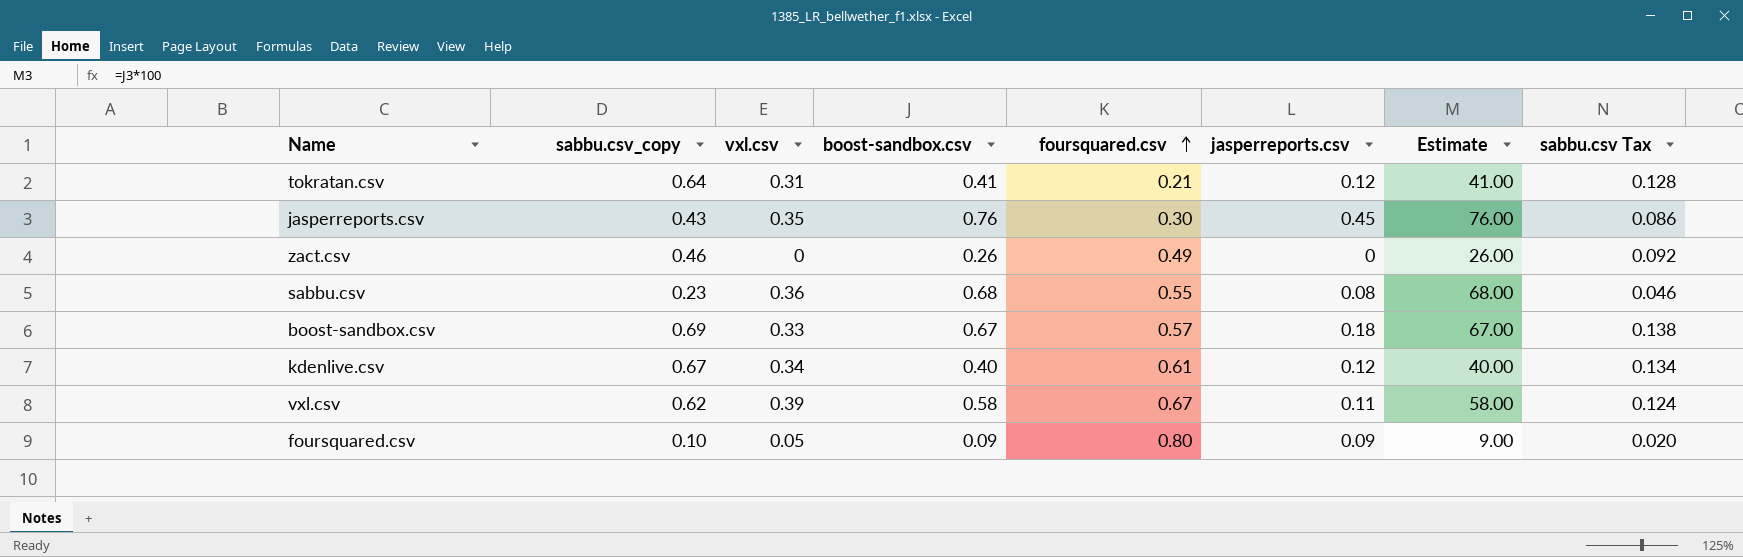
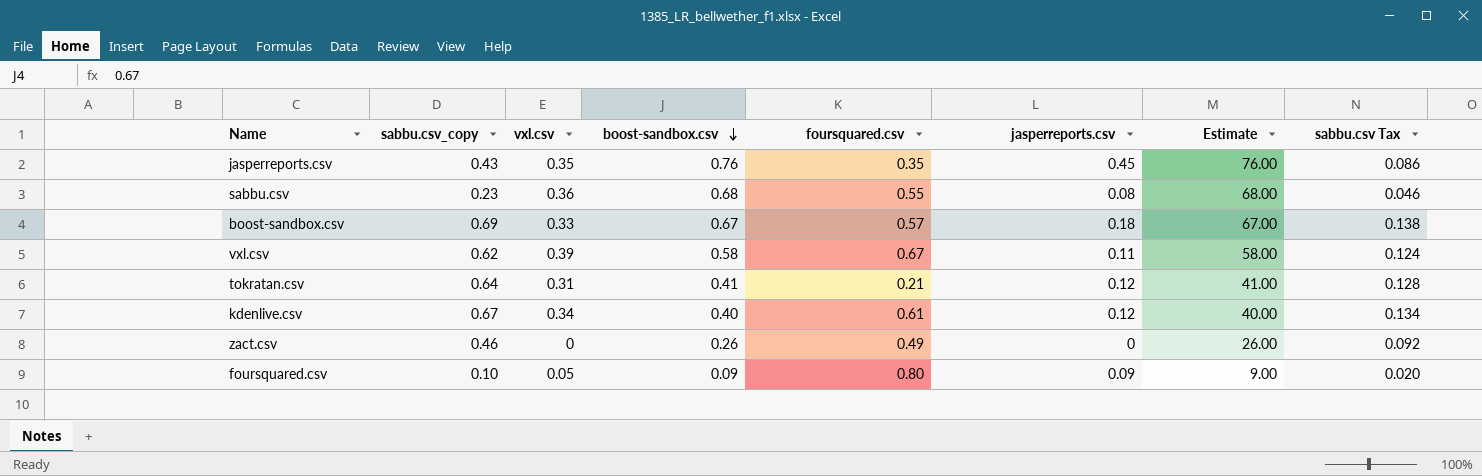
row order: foursquared.csv ascending -> boost-sandbox.csv descending
jasperreports.csv | foursquared.csv: 0.30 -> 0.35

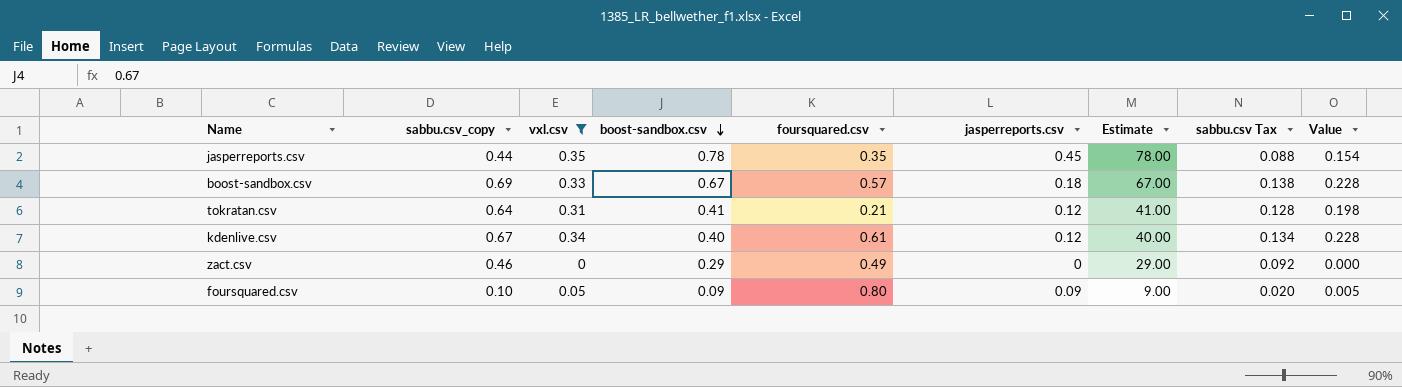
filter: none -> vxl.csv <= 0.35
column Value | formula: none -> [sabbu.csv_copy] * [vxl.csv]
jasperreports.csv | sabbu.csv_copy: 0.43 -> 0.44
jasperreports.csv | boost-sandbox.csv: 0.76 -> 0.78
jasperreports.csv | Estimate: 76.00 -> 78.00
jasperreports.csv | sabbu.csv Tax: 0.086 -> 0.088
zact.csv | boost-sandbox.csv: 0.26 -> 0.29
zact.csv | Estimate: 26.00 -> 29.00

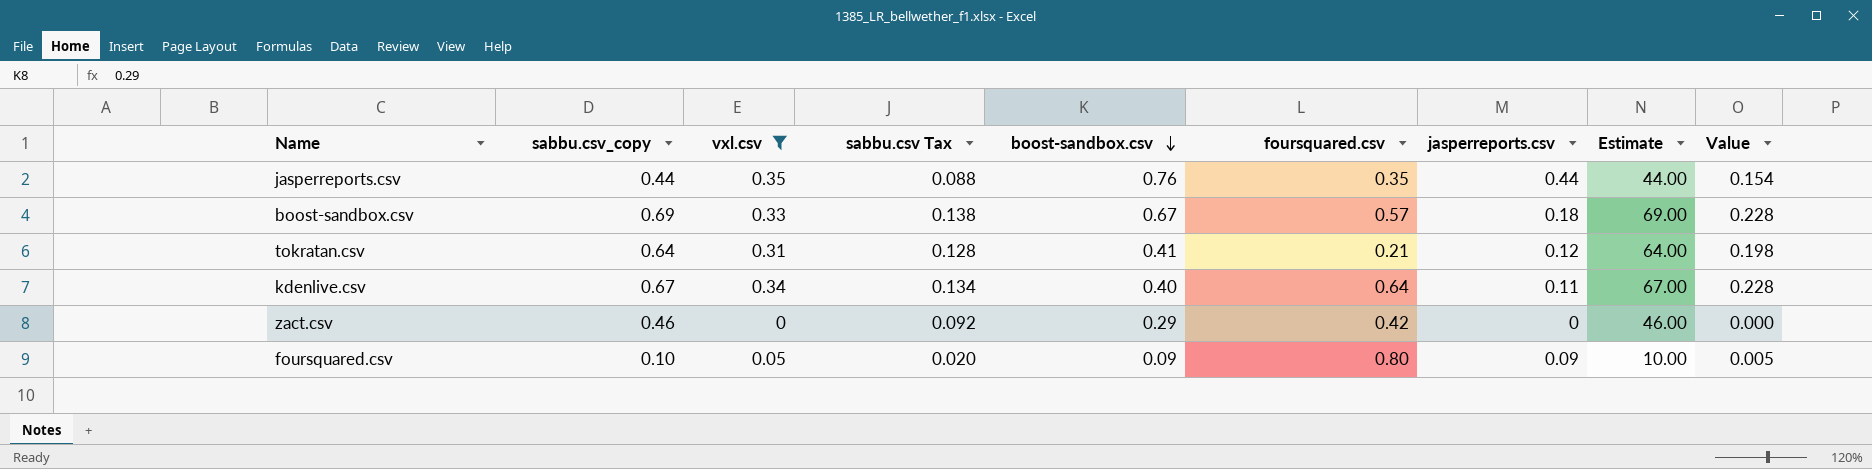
column sabbu.csv Tax | position: 8 -> 4
column Estimate | formula: [boost-sandbox.csv] * 100 -> [sabbu.csv_copy] * 100
jasperreports.csv | boost-sandbox.csv: 0.78 -> 0.76
jasperreports.csv | jasperreports.csv: 0.45 -> 0.44
kdenlive.csv | foursquared.csv: 0.61 -> 0.64
kdenlive.csv | jasperreports.csv: 0.12 -> 0.11
zact.csv | foursquared.csv: 0.49 -> 0.42

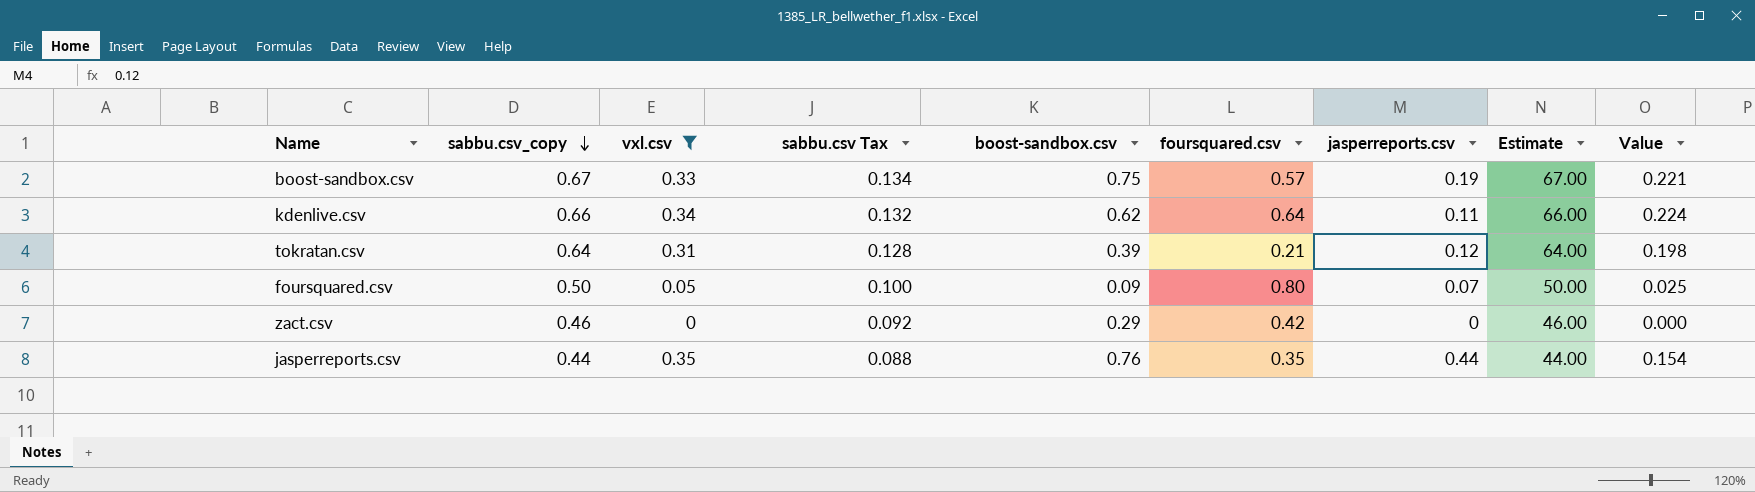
row order: boost-sandbox.csv descending -> sabbu.csv_copy descending
boost-sandbox.csv | sabbu.csv_copy: 0.69 -> 0.67
boost-sandbox.csv | sabbu.csv Tax: 0.138 -> 0.134
boost-sandbox.csv | boost-sandbox.csv: 0.67 -> 0.75
boost-sandbox.csv | jasperreports.csv: 0.18 -> 0.19
boost-sandbox.csv | Estimate: 69.00 -> 67.00
boost-sandbox.csv | Value: 0.228 -> 0.221
kdenlive.csv | sabbu.csv_copy: 0.67 -> 0.66
kdenlive.csv | sabbu.csv Tax: 0.134 -> 0.132
kdenlive.csv | boost-sandbox.csv: 0.40 -> 0.62
kdenlive.csv | Estimate: 67.00 -> 66.00
kdenlive.csv | Value: 0.228 -> 0.224
tokratan.csv | boost-sandbox.csv: 0.41 -> 0.39
foursquared.csv | sabbu.csv_copy: 0.10 -> 0.50
foursquared.csv | sabbu.csv Tax: 0.020 -> 0.100
foursquared.csv | jasperreports.csv: 0.09 -> 0.07
foursquared.csv | Estimate: 10.00 -> 50.00
foursquared.csv | Value: 0.005 -> 0.025

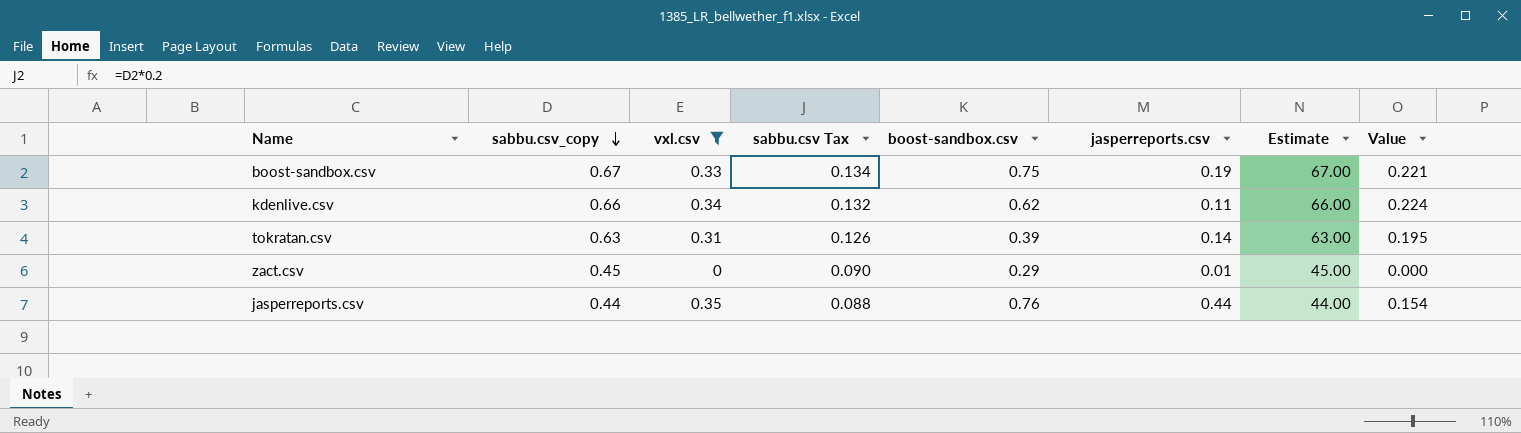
column foursquared.csv | position: 6 -> none
row foursquared.csv: 0.50 | 0.05 | 0.100 | 0.09 | 0.80 | 0.07 | 50.00 | 0.025 -> none
tokratan.csv | sabbu.csv_copy: 0.64 -> 0.63
tokratan.csv | sabbu.csv Tax: 0.128 -> 0.126
tokratan.csv | jasperreports.csv: 0.12 -> 0.14
tokratan.csv | Estimate: 64.00 -> 63.00
tokratan.csv | Value: 0.198 -> 0.195
zact.csv | sabbu.csv_copy: 0.46 -> 0.45
zact.csv | sabbu.csv Tax: 0.092 -> 0.090
zact.csv | jasperreports.csv: 0 -> 0.01
zact.csv | Estimate: 46.00 -> 45.00

